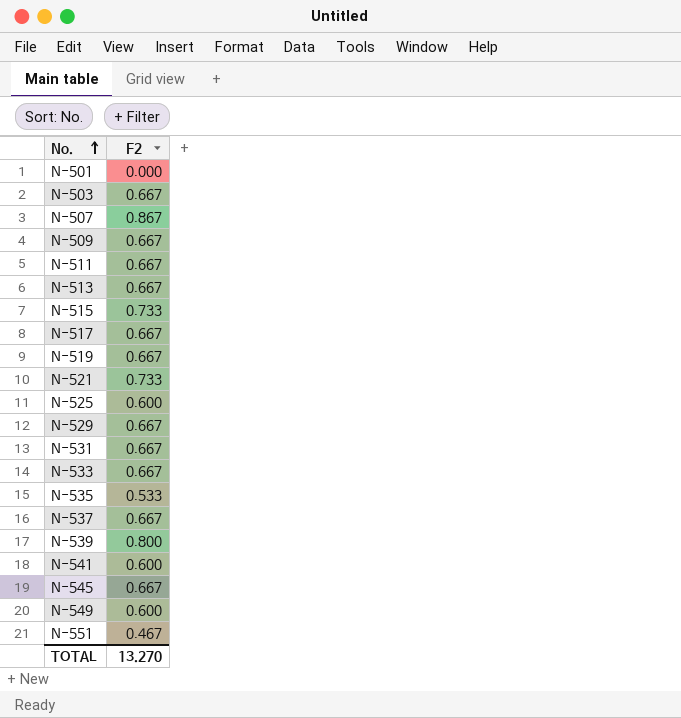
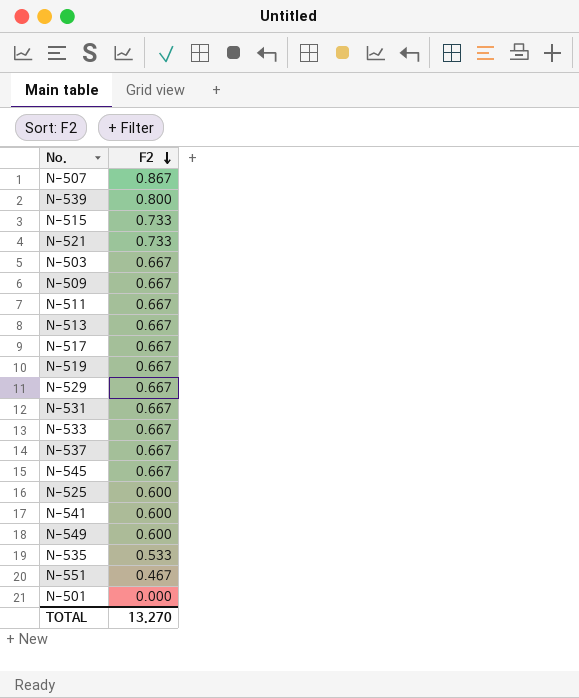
row order: No. ascending -> F2 descending

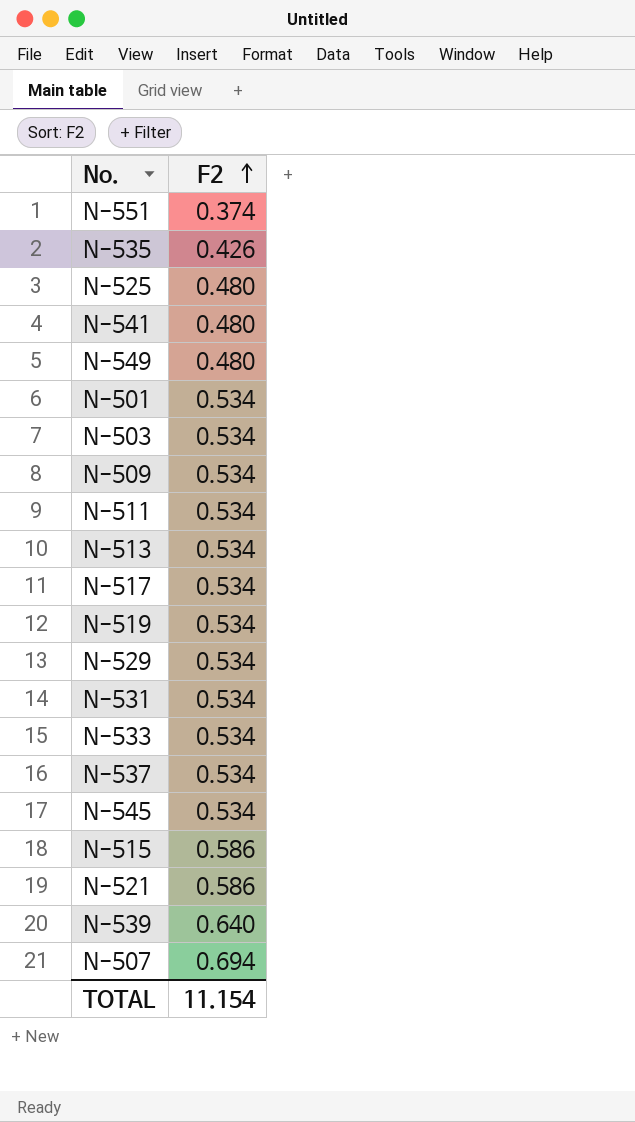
row order: F2 descending -> F2 ascending
N-551 | F2: 0.467 -> 0.374
N-535 | F2: 0.533 -> 0.426
N-525 | F2: 0.600 -> 0.480
N-541 | F2: 0.600 -> 0.480
N-549 | F2: 0.600 -> 0.480
N-501 | F2: 0.000 -> 0.534
N-503 | F2: 0.667 -> 0.534
N-509 | F2: 0.667 -> 0.534
N-511 | F2: 0.667 -> 0.534
N-513 | F2: 0.667 -> 0.534
N-517 | F2: 0.667 -> 0.534
N-519 | F2: 0.667 -> 0.534
N-529 | F2: 0.667 -> 0.534
N-531 | F2: 0.667 -> 0.534
N-533 | F2: 0.667 -> 0.534
N-537 | F2: 0.667 -> 0.534
N-545 | F2: 0.667 -> 0.534
N-515 | F2: 0.733 -> 0.586
N-521 | F2: 0.733 -> 0.586
N-539 | F2: 0.800 -> 0.640
N-507 | F2: 0.867 -> 0.694
TOTAL | F2: 13.270 -> 11.154

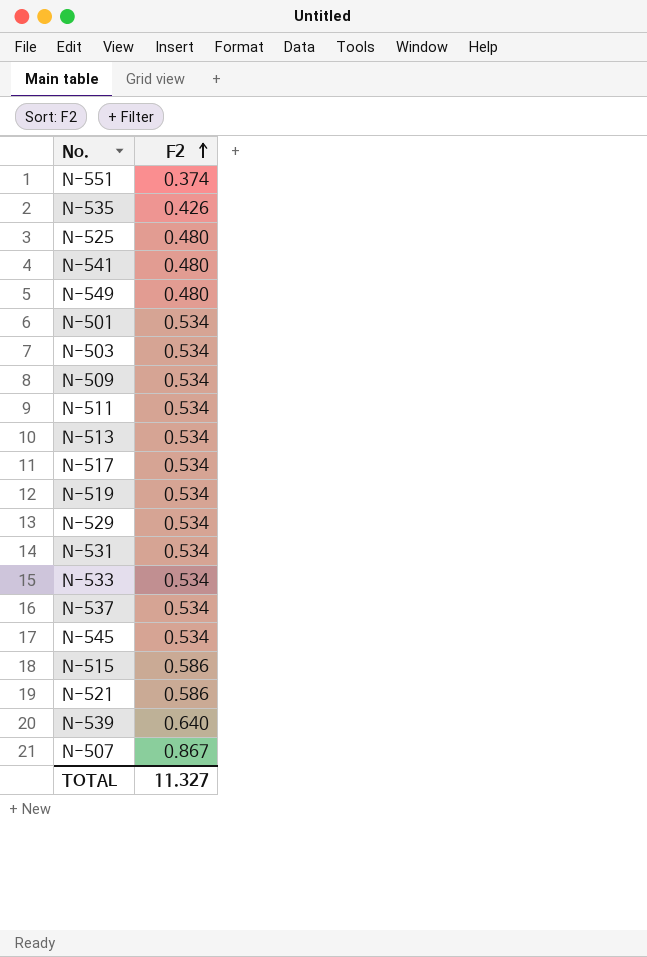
N-507 | F2: 0.694 -> 0.867
TOTAL | F2: 11.154 -> 11.327

